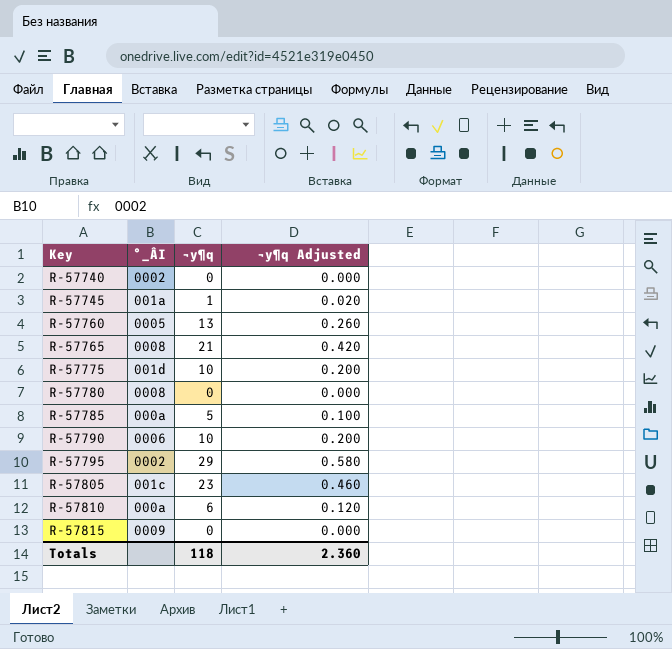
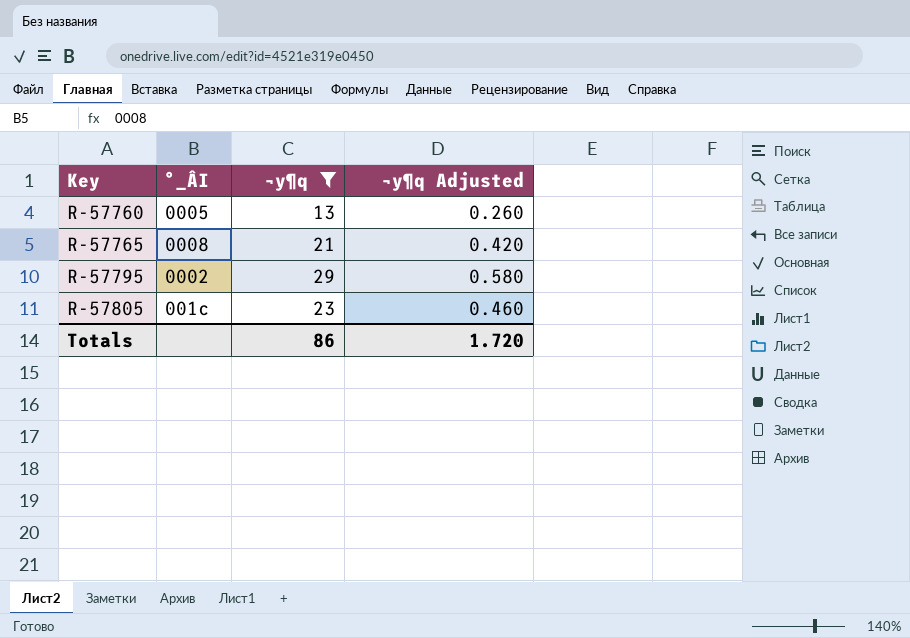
filter: none -> ¬y¶q >= 13
Totals | ¬y¶q: 118 -> 86
Totals | ¬y¶q Adjusted: 2.360 -> 1.720

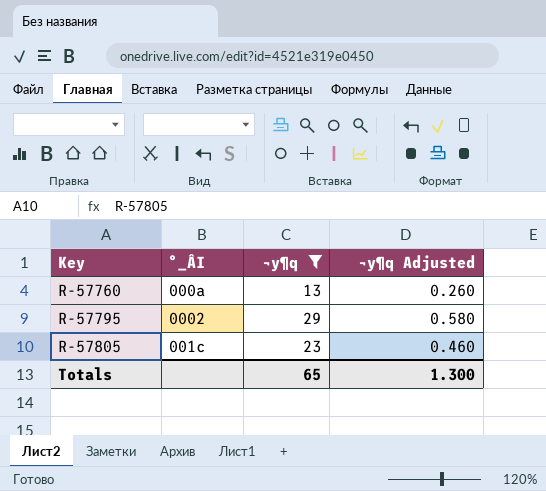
row R-57765: 0008 | 21 | 0.420 -> none
R-57760 | °_ÂI: 0005 -> 000a
Totals | ¬y¶q: 86 -> 65
Totals | ¬y¶q Adjusted: 1.720 -> 1.300

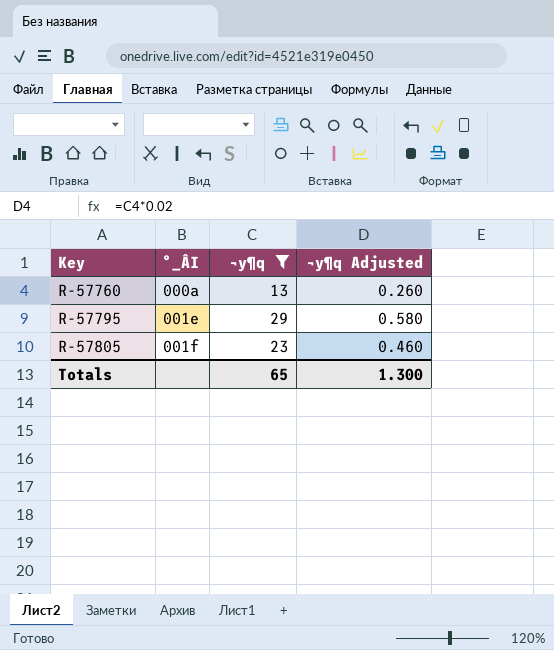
R-57795 | °_ÂI: 0002 -> 001e
R-57805 | °_ÂI: 001c -> 001f

